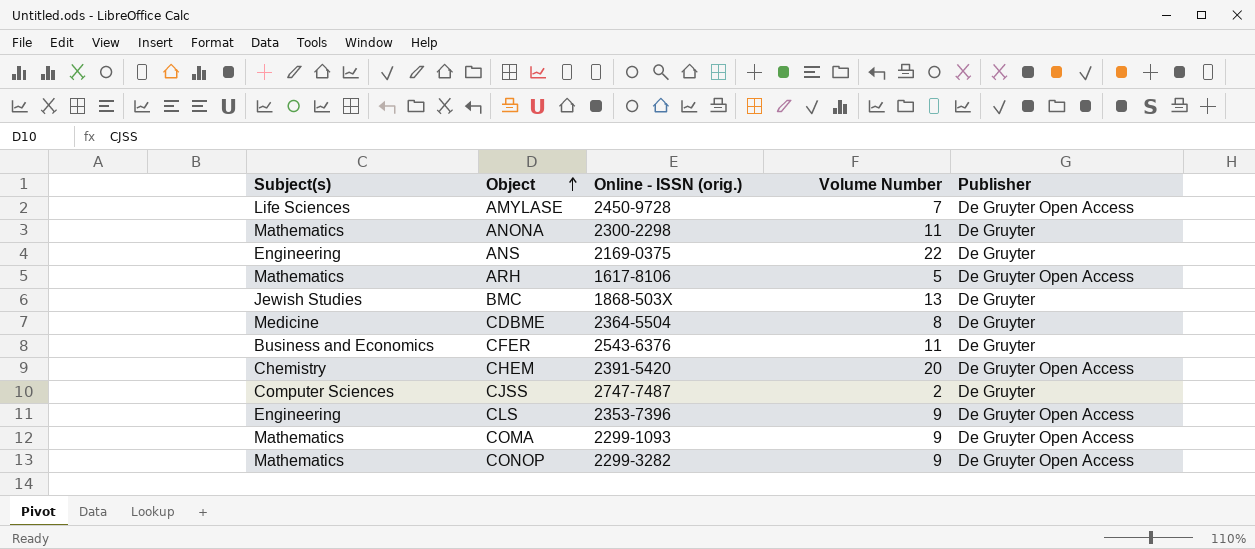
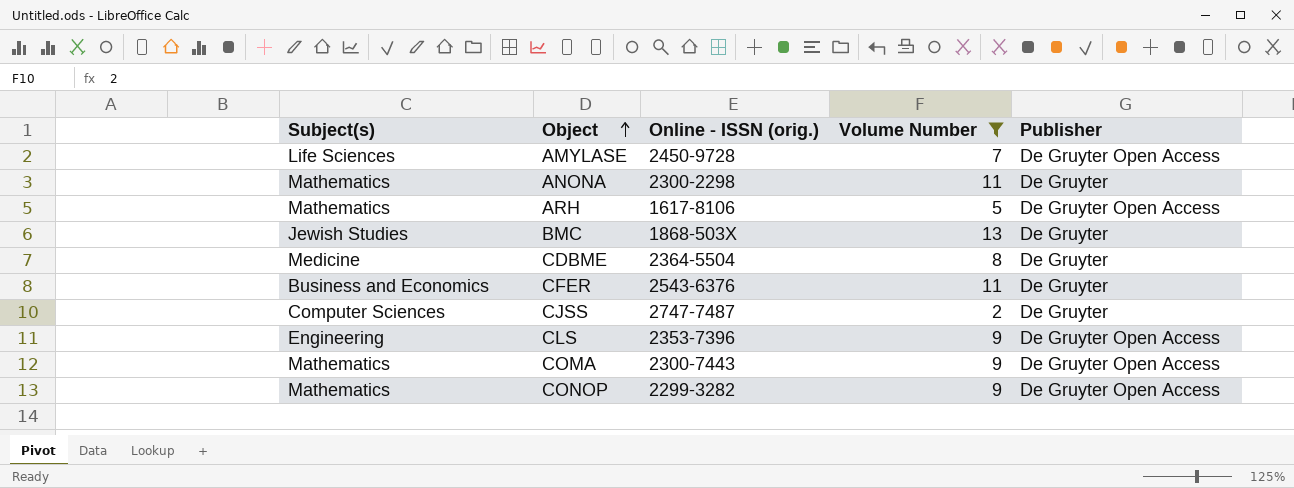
filter: none -> Volume Number <= 13
COMA | Online - ISSN (orig.): 2299-1093 -> 2300-7443

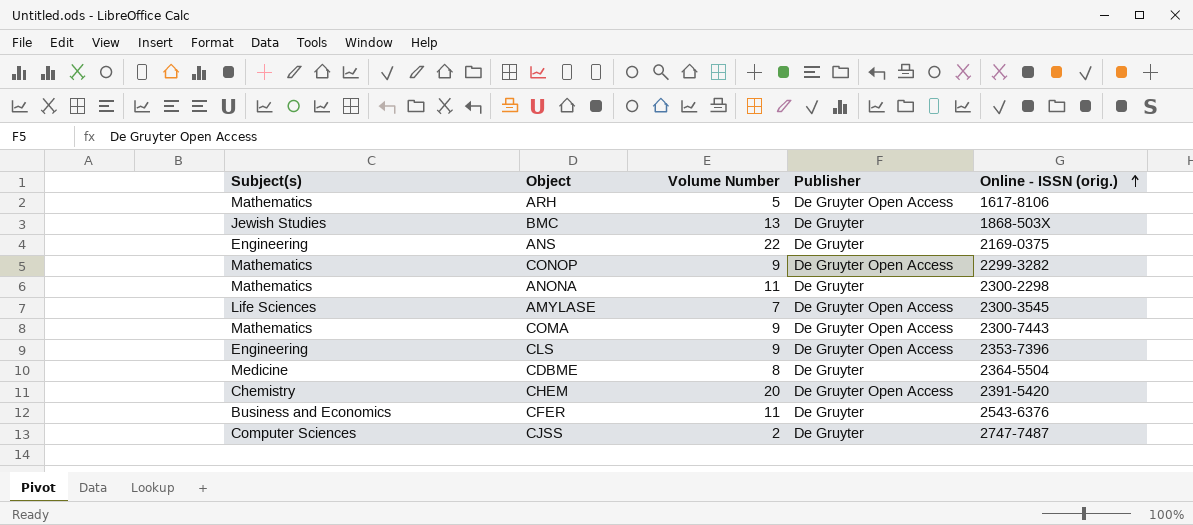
filter: Volume Number <= 13 -> none
row order: Object ascending -> Online - ISSN (orig.) ascending
column Online - ISSN (orig.) | position: 3 -> 5
AMYLASE | Online - ISSN (orig.): 2450-9728 -> 2300-3545

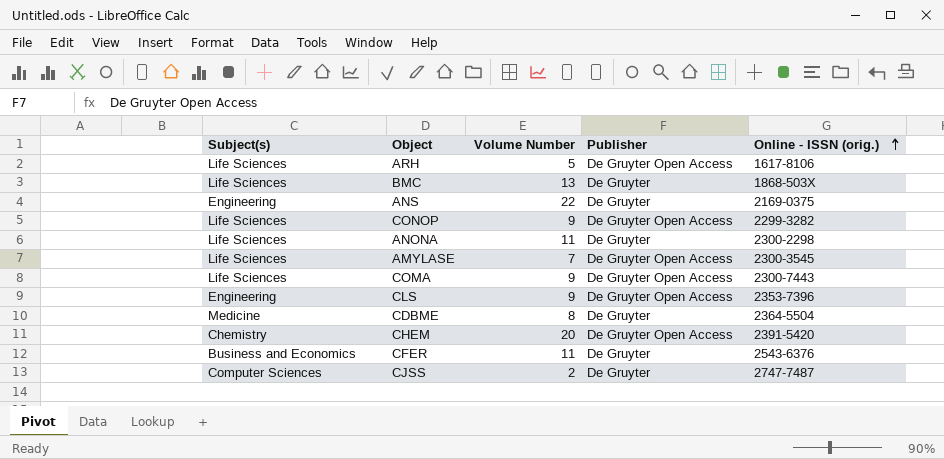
ARH | Subject(s): Mathematics -> Life Sciences
BMC | Subject(s): Jewish Studies -> Life Sciences
CONOP | Subject(s): Mathematics -> Life Sciences
ANONA | Subject(s): Mathematics -> Life Sciences
COMA | Subject(s): Mathematics -> Life Sciences

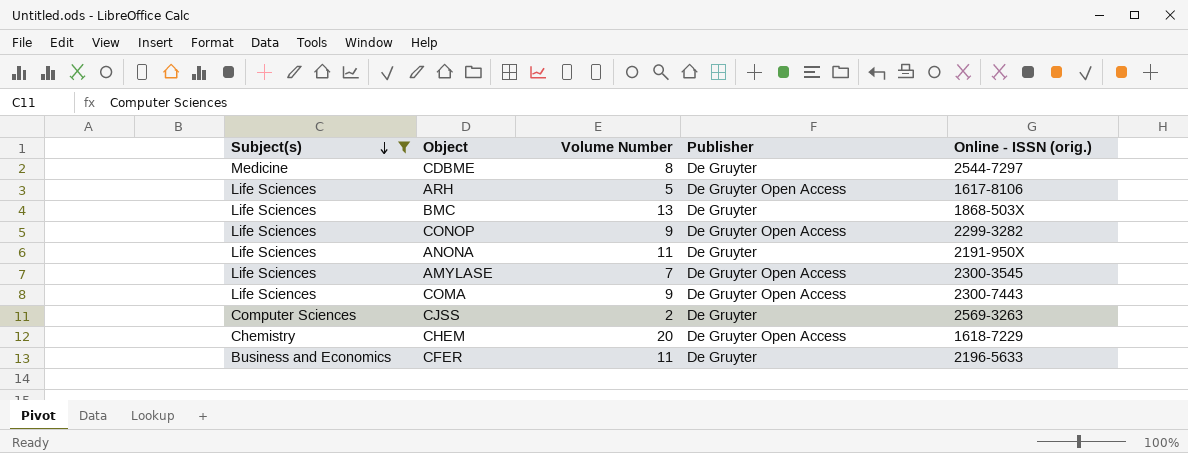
filter: none -> Subject(s) != Engineering
row order: Online - ISSN (orig.) ascending -> Subject(s) descending
CDBME | Online - ISSN (orig.): 2364-5504 -> 2544-7297
ANONA | Online - ISSN (orig.): 2300-2298 -> 2191-950X
CJSS | Online - ISSN (orig.): 2747-7487 -> 2569-3263
CHEM | Online - ISSN (orig.): 2391-5420 -> 1618-7229
CFER | Online - ISSN (orig.): 2543-6376 -> 2196-5633

